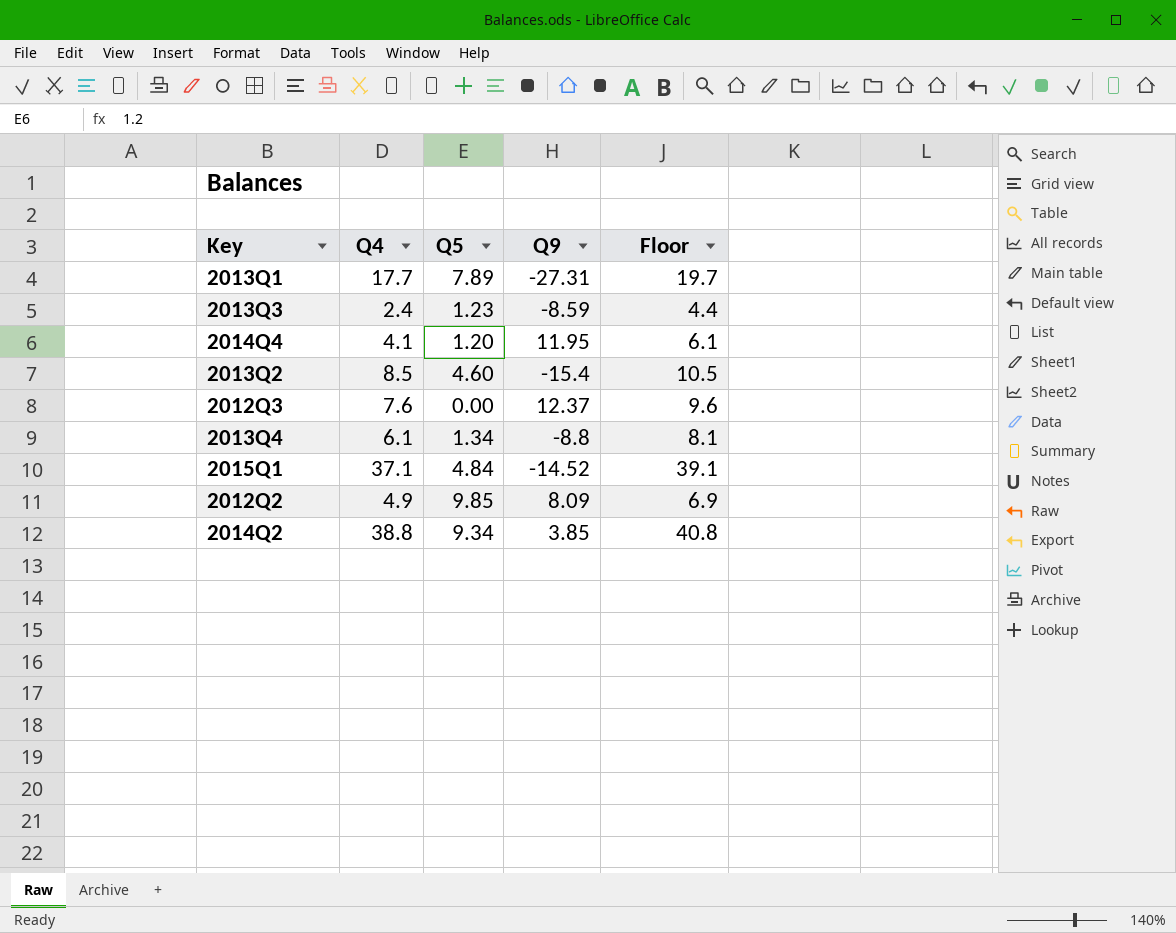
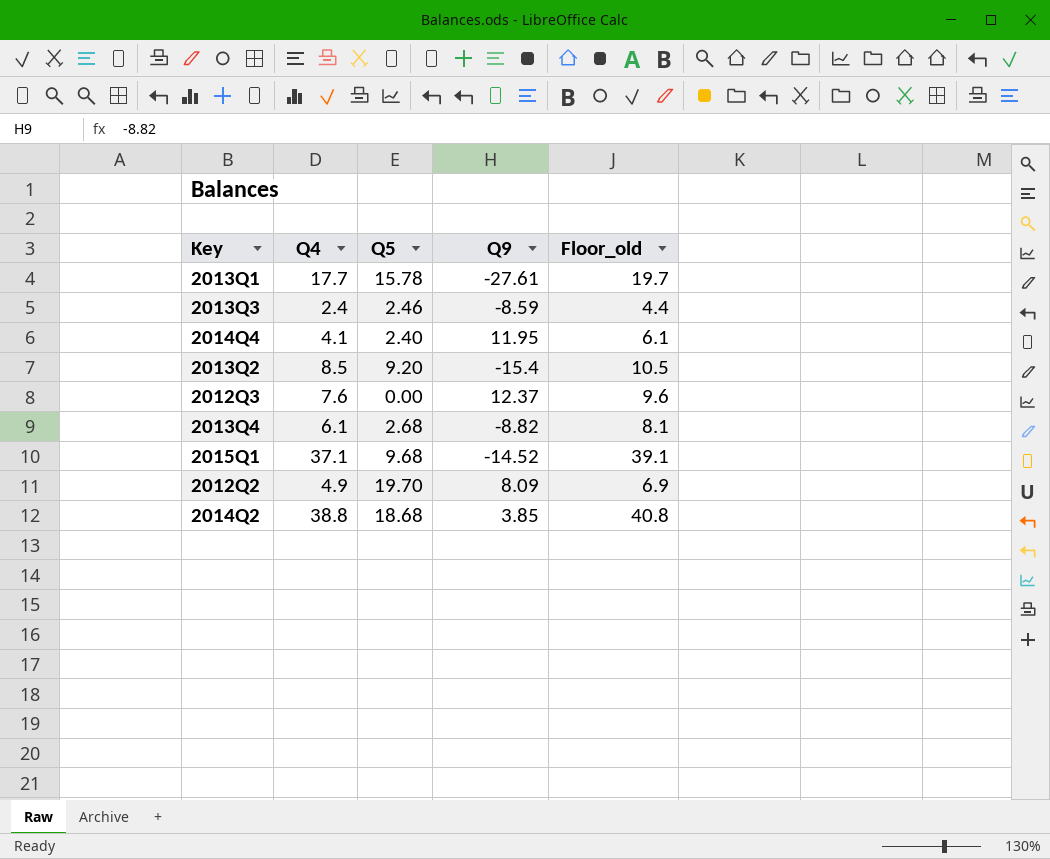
column name: Floor -> Floor_old
2013Q1 | Q5: 7.89 -> 15.78
2013Q1 | Q9: -27.31 -> -27.61
2013Q3 | Q5: 1.23 -> 2.46
2014Q4 | Q5: 1.20 -> 2.40
2013Q2 | Q5: 4.60 -> 9.20
2013Q4 | Q5: 1.34 -> 2.68
2013Q4 | Q9: -8.8 -> -8.82
2015Q1 | Q5: 4.84 -> 9.68
2012Q2 | Q5: 9.85 -> 19.70
2014Q2 | Q5: 9.34 -> 18.68

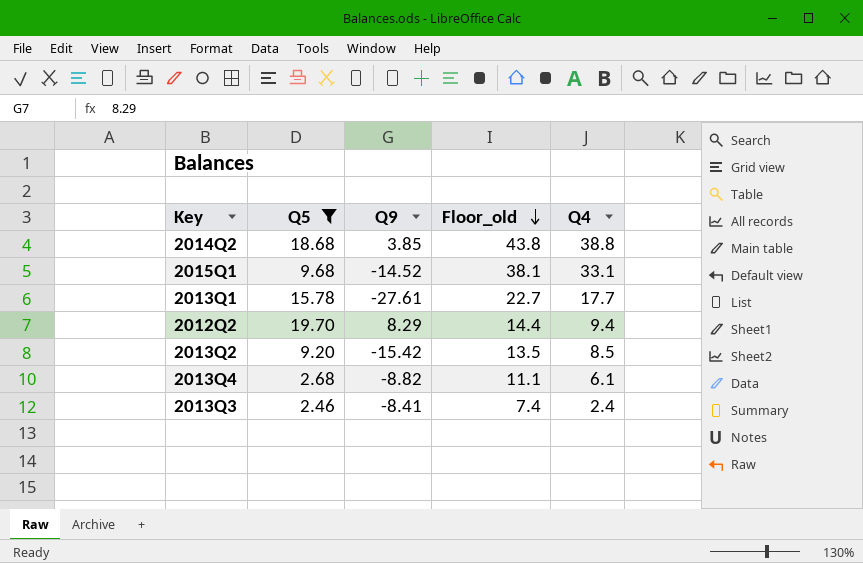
filter: none -> Q5 >= 2.46
row order: none -> Floor_old descending
column Floor_old | formula: [Q4] + 2 -> [Q4] + 5
column Q4 | position: 2 -> 5
2015Q1 | Q4: 37.1 -> 33.1
2012Q2 | Q9: 8.09 -> 8.29
2012Q2 | Q4: 4.9 -> 9.4
2013Q2 | Q9: -15.4 -> -15.42
2013Q3 | Q9: -8.59 -> -8.41

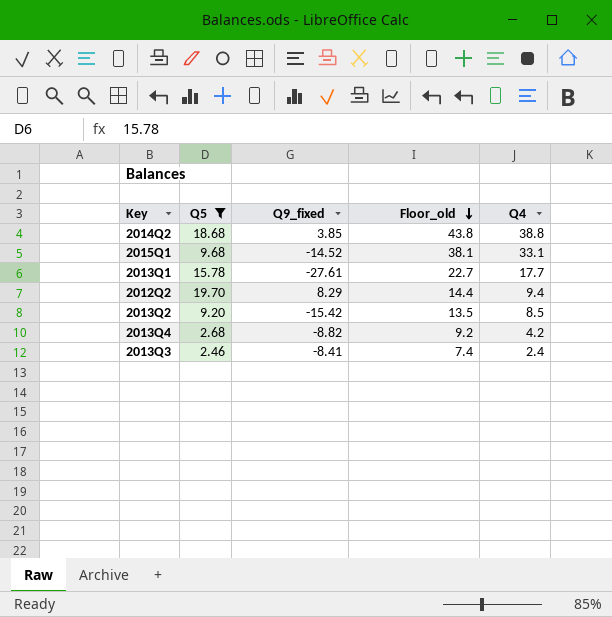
column name: Q9 -> Q9_fixed
2013Q4 | Floor_old: 11.1 -> 9.2
2013Q4 | Q4: 6.1 -> 4.2

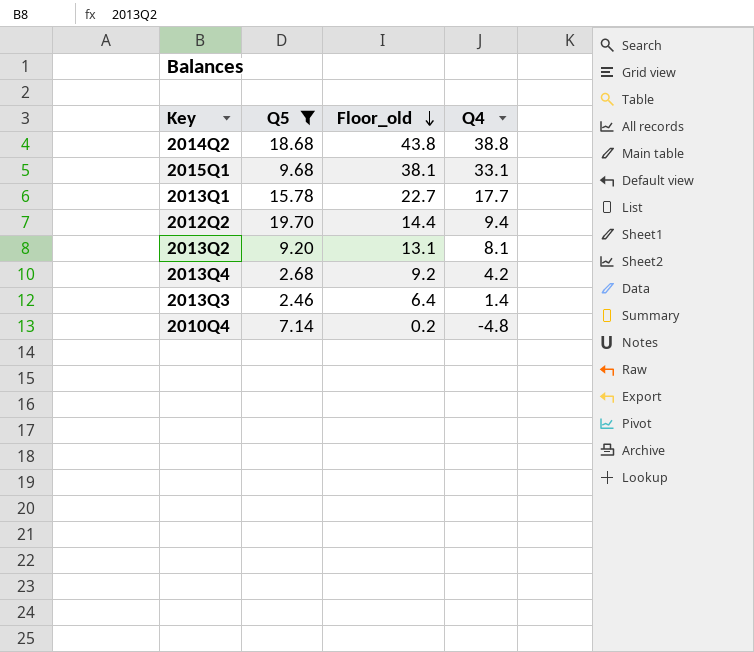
column Q9_fixed | position: 3 -> none
2013Q2 | Floor_old: 13.5 -> 13.1
2013Q2 | Q4: 8.5 -> 8.1
2013Q3 | Floor_old: 7.4 -> 6.4
2013Q3 | Q4: 2.4 -> 1.4
row 2010Q4: none -> 7.14 | 0.2 | -4.8

